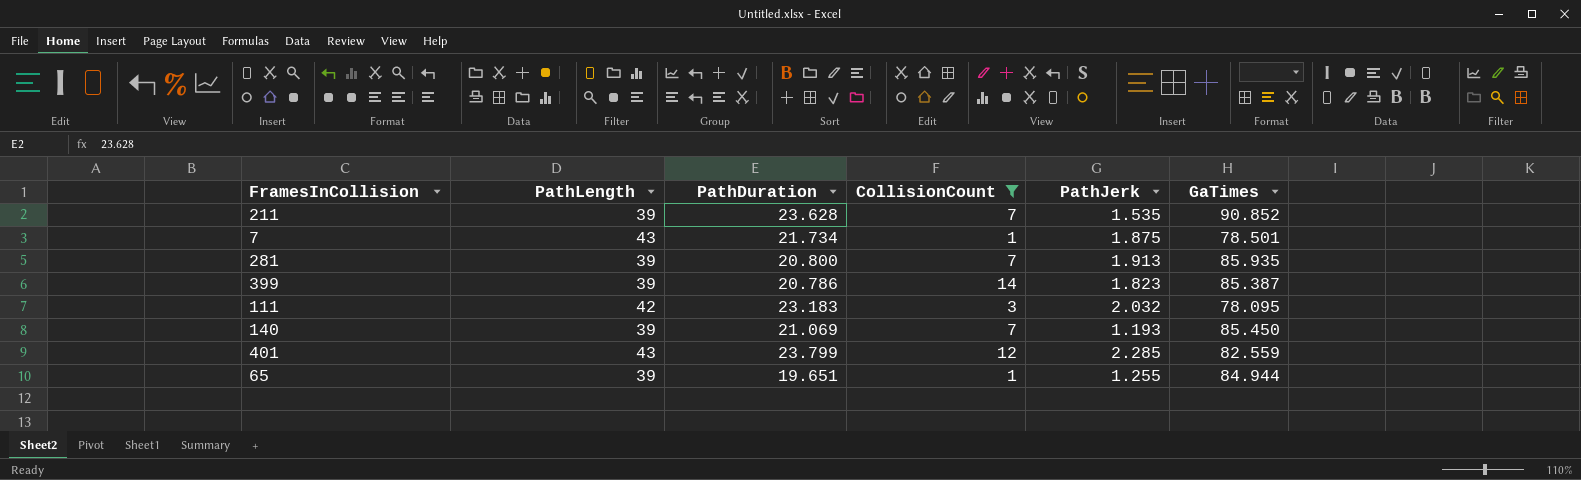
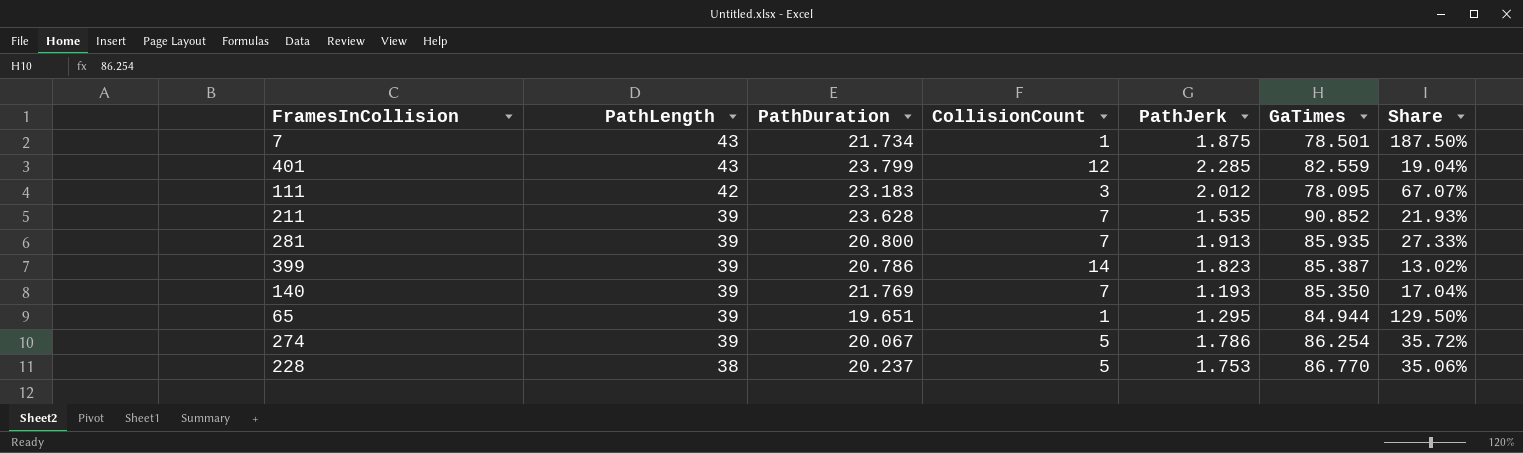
filter: CollisionCount != 5 -> none
row order: none -> PathLength descending
column Share | formula: none -> [PathJerk] / [CollisionCount]
111 | PathJerk: 2.032 -> 2.012
140 | PathDuration: 21.069 -> 21.769
140 | GaTimes: 85.450 -> 85.350
65 | PathJerk: 1.255 -> 1.295

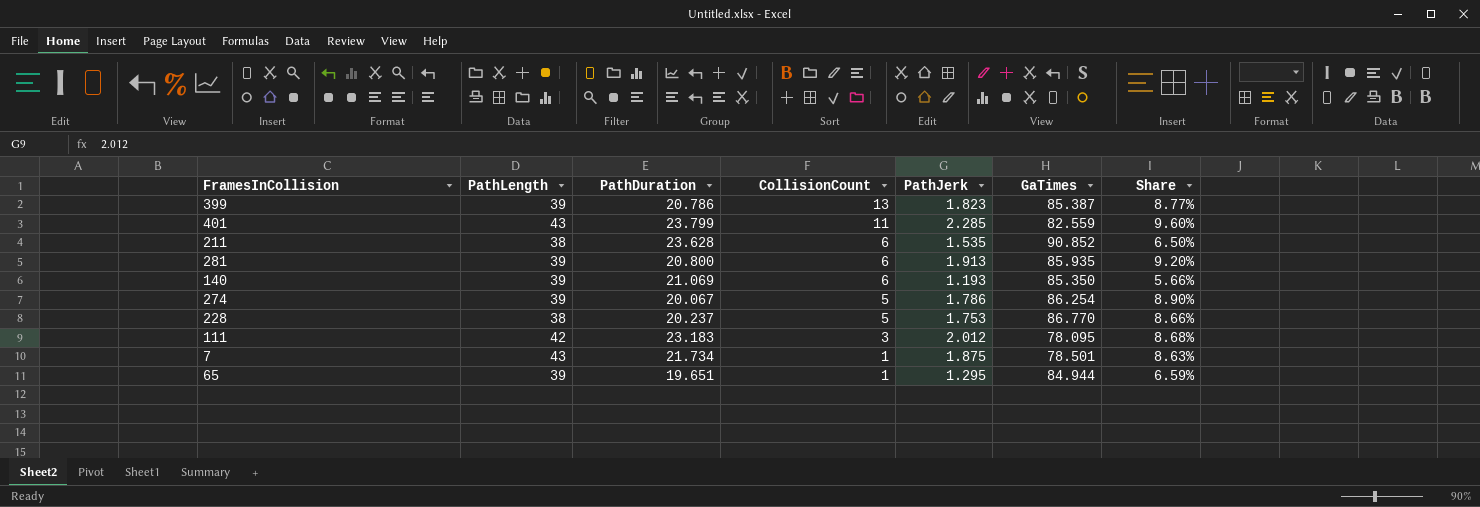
row order: PathLength descending -> CollisionCount descending
column Share | formula: [PathJerk] / [CollisionCount] -> [PathJerk] / [PathDuration]
399 | CollisionCount: 14 -> 13
401 | CollisionCount: 12 -> 11
211 | PathLength: 39 -> 38
211 | CollisionCount: 7 -> 6
281 | CollisionCount: 7 -> 6
140 | PathDuration: 21.769 -> 21.069
140 | CollisionCount: 7 -> 6

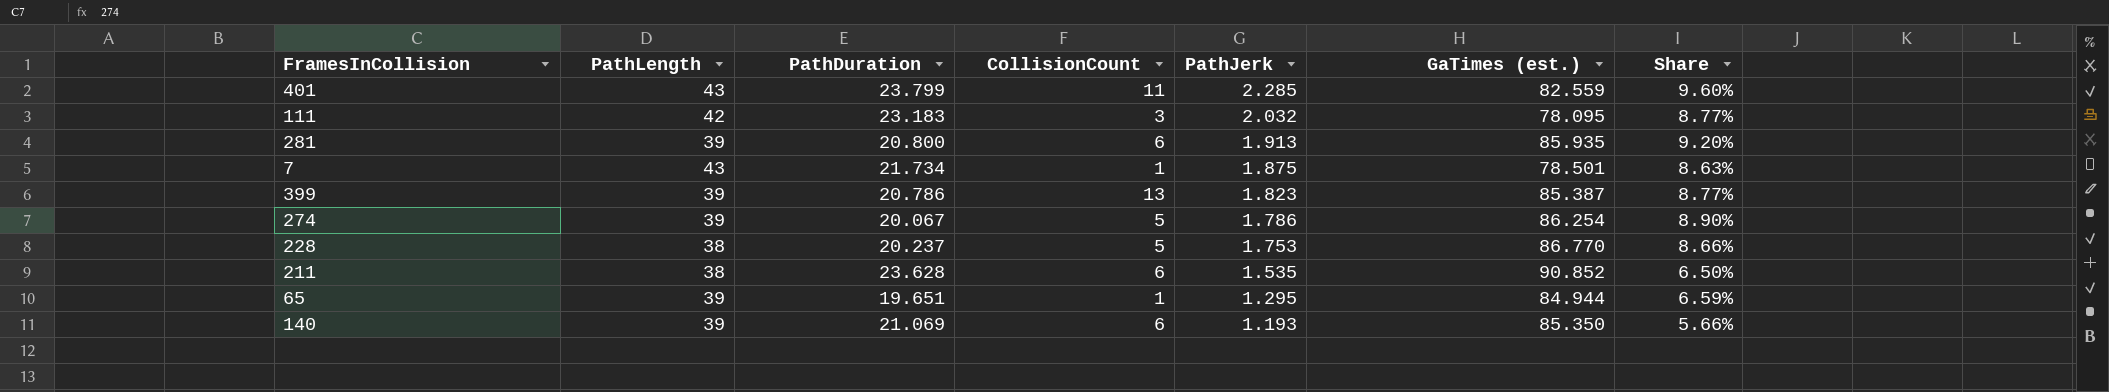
row order: CollisionCount descending -> PathJerk descending
column name: GaTimes -> GaTimes (est.)
111 | PathJerk: 2.012 -> 2.032
111 | Share: 8.68% -> 8.77%

